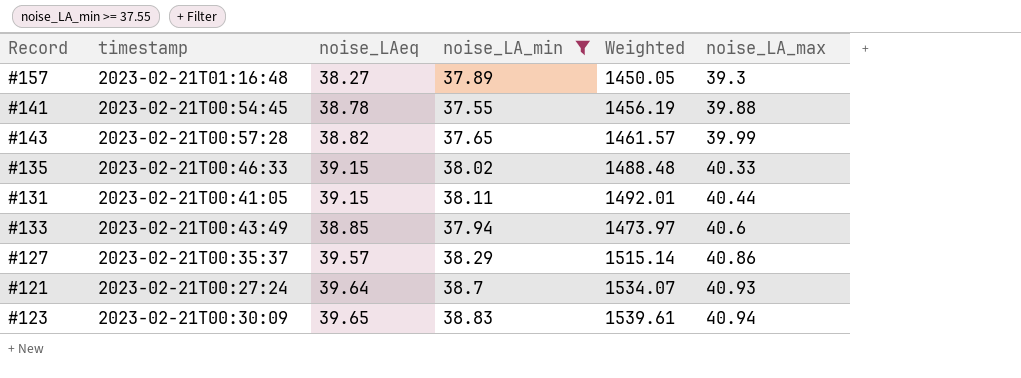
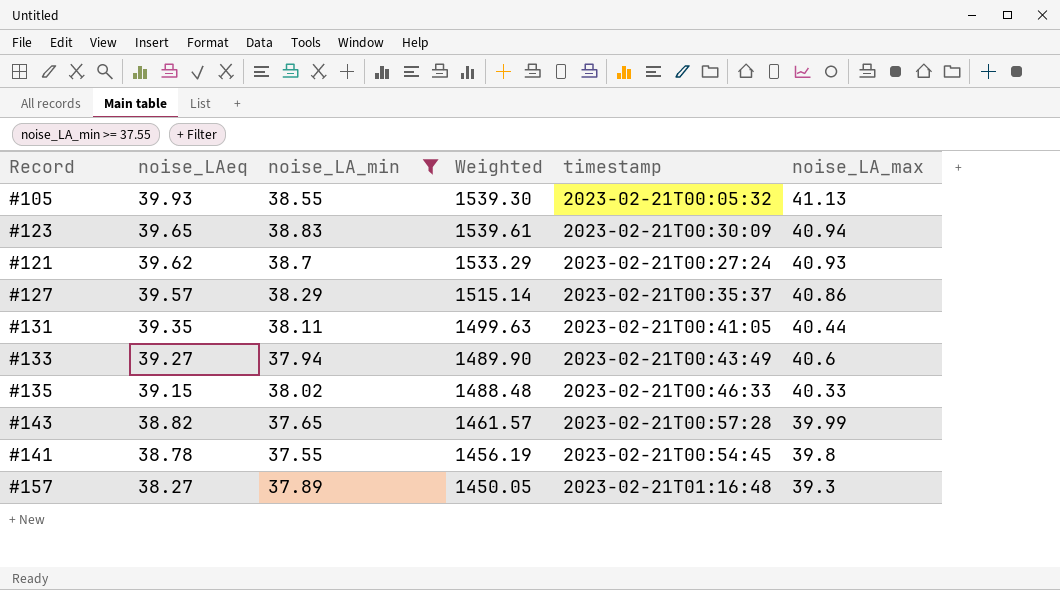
row order: noise_LA_max ascending -> noise_LAeq descending
column timestamp | position: 2 -> 5
row #105: none -> 39.93 | 38.55 | 1539.30 | 2023-02-21T00:05:32 | 41.13
#121 | noise_LAeq: 39.64 -> 39.62
#121 | Weighted: 1534.07 -> 1533.29
#131 | noise_LAeq: 39.15 -> 39.35
#131 | Weighted: 1492.01 -> 1499.63
#133 | noise_LAeq: 38.85 -> 39.27
#133 | Weighted: 1473.97 -> 1489.90
#141 | noise_LA_max: 39.88 -> 39.8

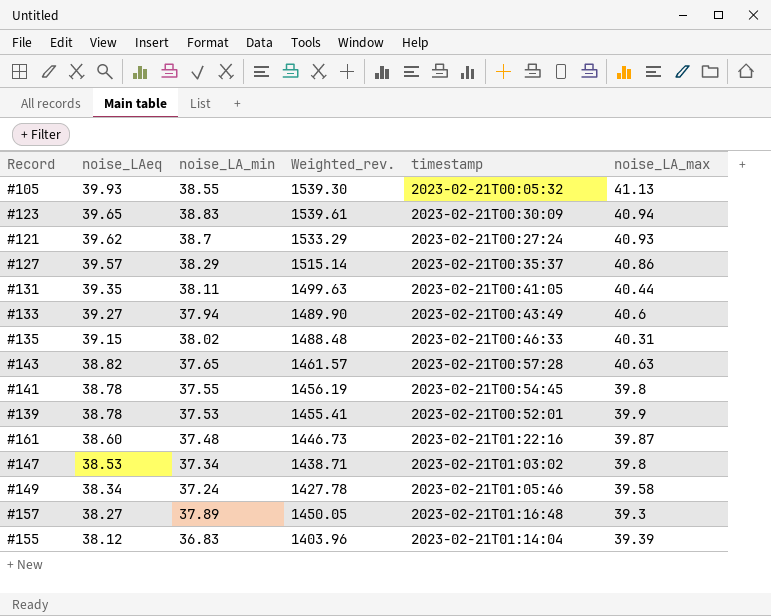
filter: noise_LA_min >= 37.55 -> none
column name: Weighted -> Weighted_rev.
#135 | noise_LA_max: 40.33 -> 40.31
#143 | noise_LA_max: 39.99 -> 40.63

